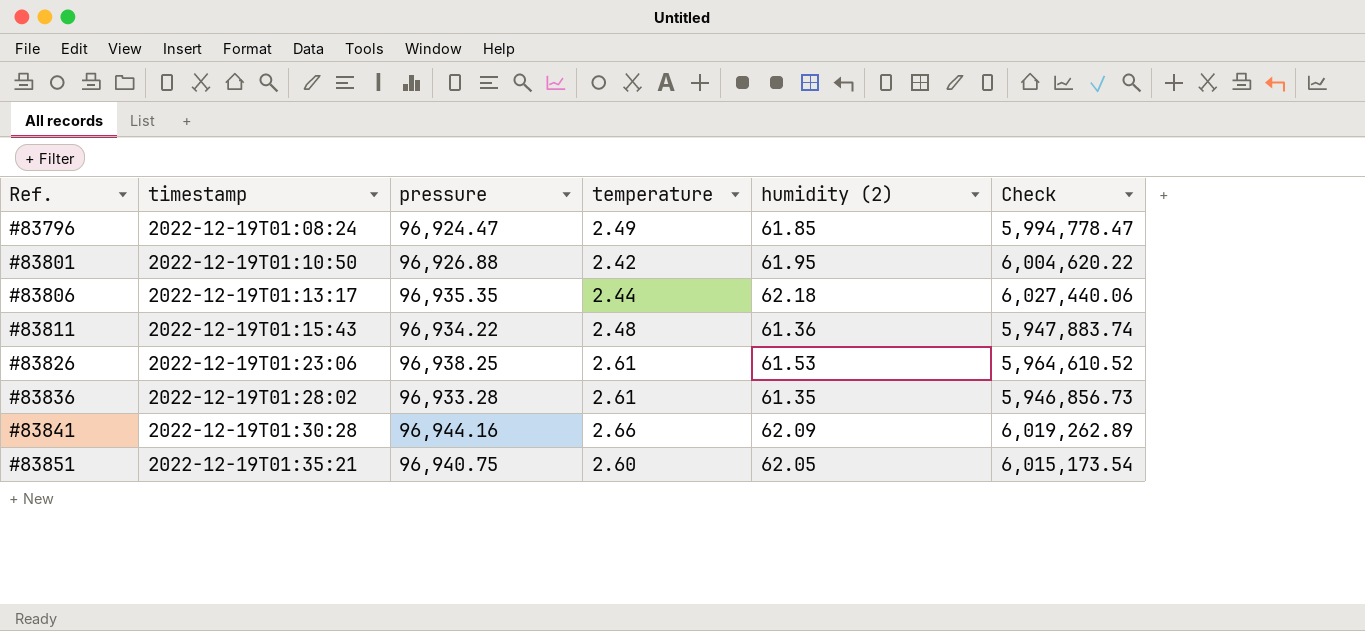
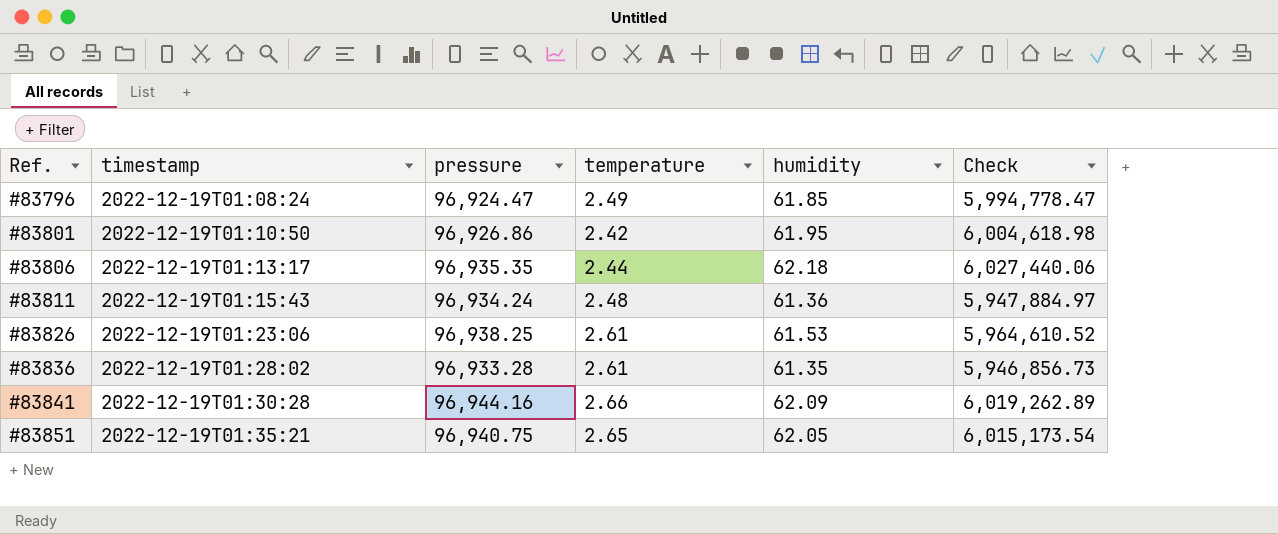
column name: humidity (2) -> humidity
#83801 | pressure: 96,926.88 -> 96,926.86
#83801 | Check: 6,004,620.22 -> 6,004,618.98
#83811 | pressure: 96,934.22 -> 96,934.24
#83811 | Check: 5,947,883.74 -> 5,947,884.97
#83851 | temperature: 2.60 -> 2.65

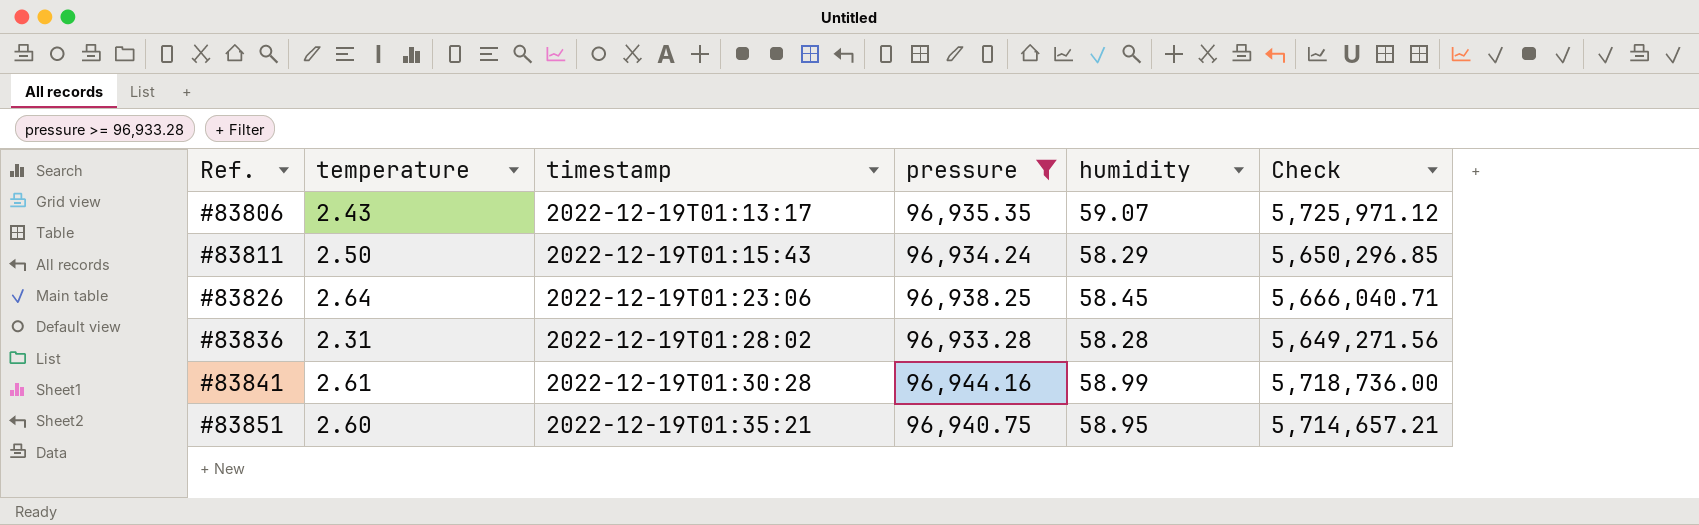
filter: none -> pressure >= 96,933.28
column temperature | position: 4 -> 2
#83806 | temperature: 2.44 -> 2.43
#83806 | humidity: 62.18 -> 59.07
#83806 | Check: 6,027,440.06 -> 5,725,971.12
#83811 | temperature: 2.48 -> 2.50
#83811 | humidity: 61.36 -> 58.29
#83811 | Check: 5,947,884.97 -> 5,650,296.85
#83826 | temperature: 2.61 -> 2.64
#83826 | humidity: 61.53 -> 58.45
#83826 | Check: 5,964,610.52 -> 5,666,040.71
#83836 | temperature: 2.61 -> 2.31
#83836 | humidity: 61.35 -> 58.28
#83836 | Check: 5,946,856.73 -> 5,649,271.56
#83841 | temperature: 2.66 -> 2.61
#83841 | humidity: 62.09 -> 58.99
#83841 | Check: 6,019,262.89 -> 5,718,736.00
#83851 | temperature: 2.65 -> 2.60
#83851 | humidity: 62.05 -> 58.95
#83851 | Check: 6,015,173.54 -> 5,714,657.21

